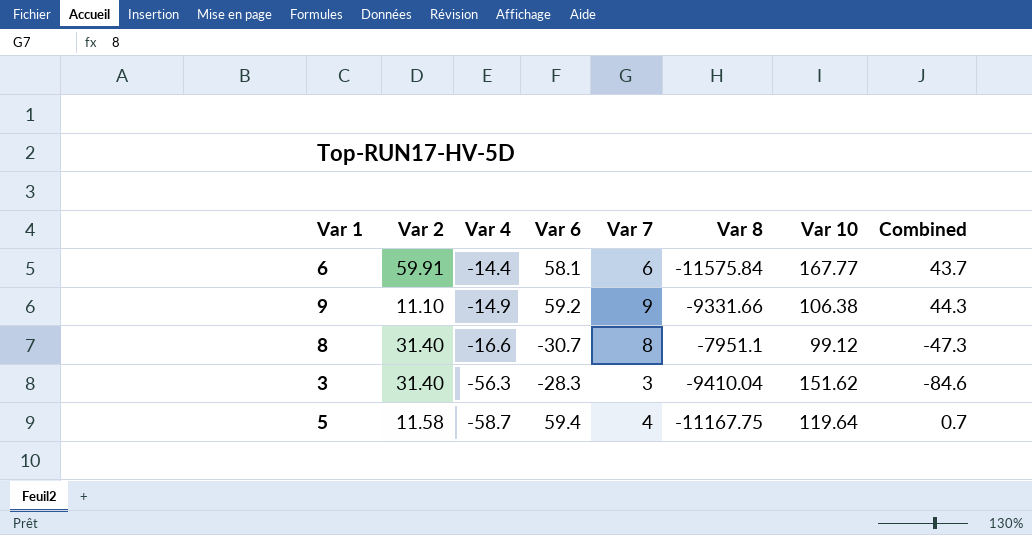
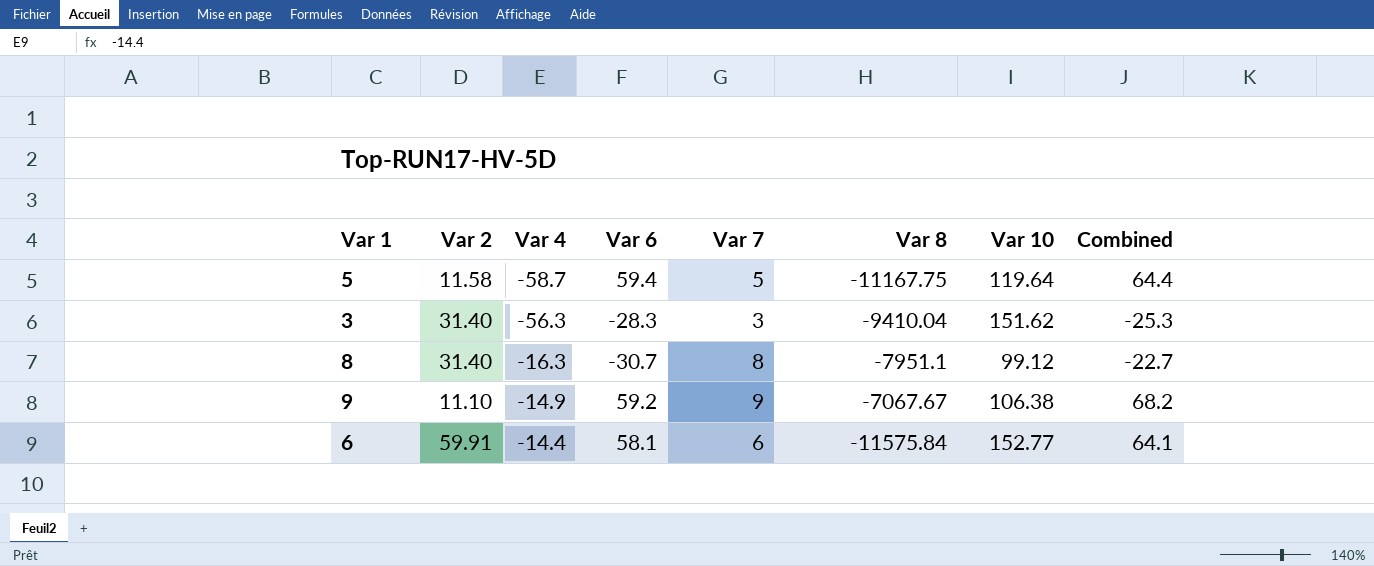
row order: Var 4 descending -> Var 4 ascending
column Combined | formula: [Var 4] + [Var 6] -> [Var 6] + [Var 7]
5 | Var 7: 4 -> 5
8 | Var 4: -16.6 -> -16.3
9 | Var 8: -9331.66 -> -7067.67
6 | Var 10: 167.77 -> 152.77

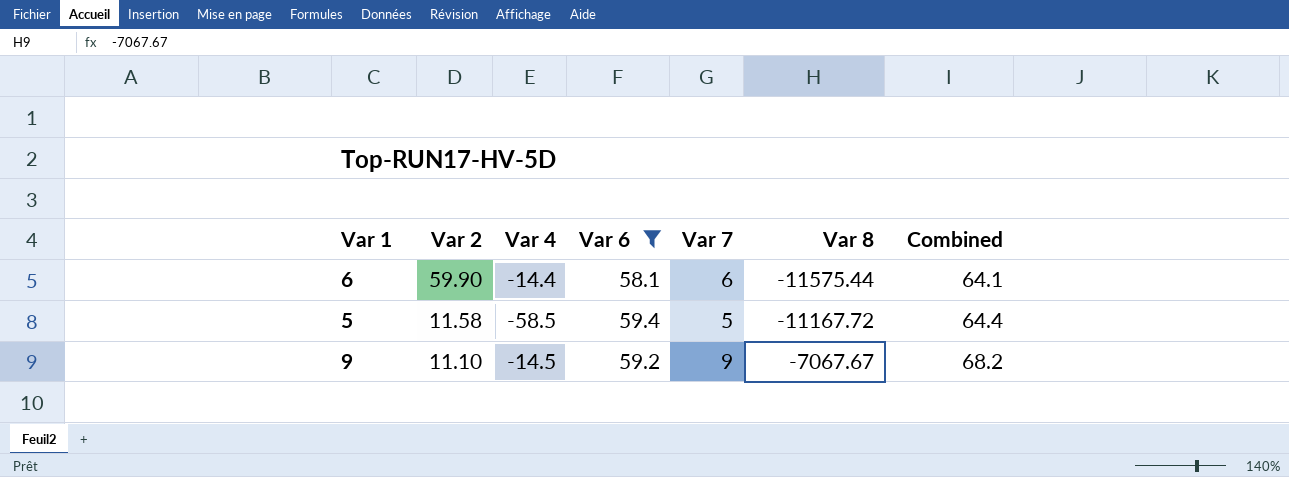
filter: none -> Var 6 >= 58.1
row order: Var 4 ascending -> Var 2 descending
column Var 10 | position: 7 -> none
6 | Var 2: 59.91 -> 59.90
6 | Var 8: -11575.84 -> -11575.44
5 | Var 4: -58.7 -> -58.5
5 | Var 8: -11167.75 -> -11167.72
9 | Var 4: -14.9 -> -14.5

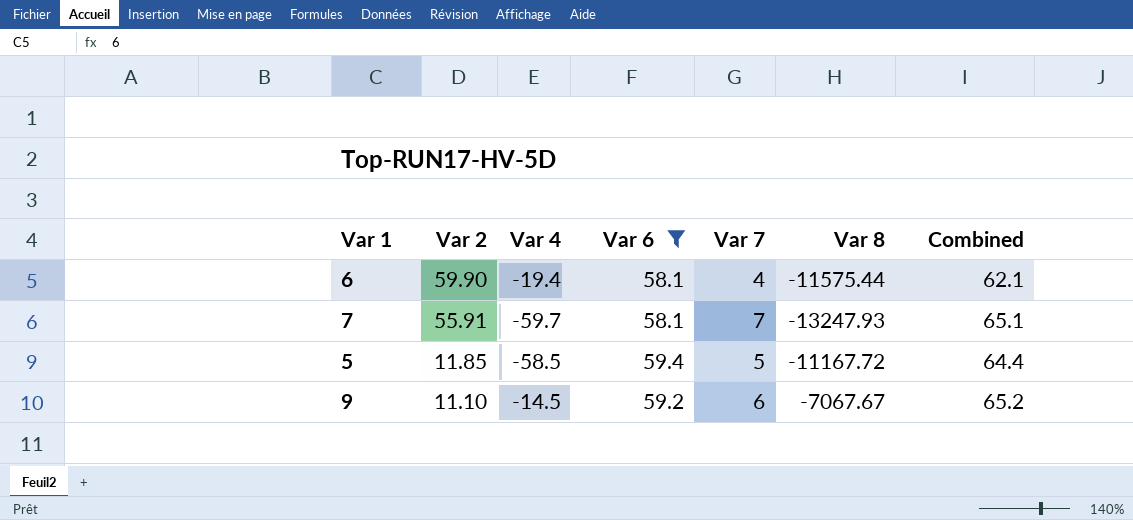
6 | Var 4: -14.4 -> -19.4
6 | Var 7: 6 -> 4
6 | Combined: 64.1 -> 62.1
row 7: none -> 55.91 | -59.7 | 58.1 | 7 | -13247.93 | 65.1
5 | Var 2: 11.58 -> 11.85
9 | Var 7: 9 -> 6
9 | Combined: 68.2 -> 65.2

